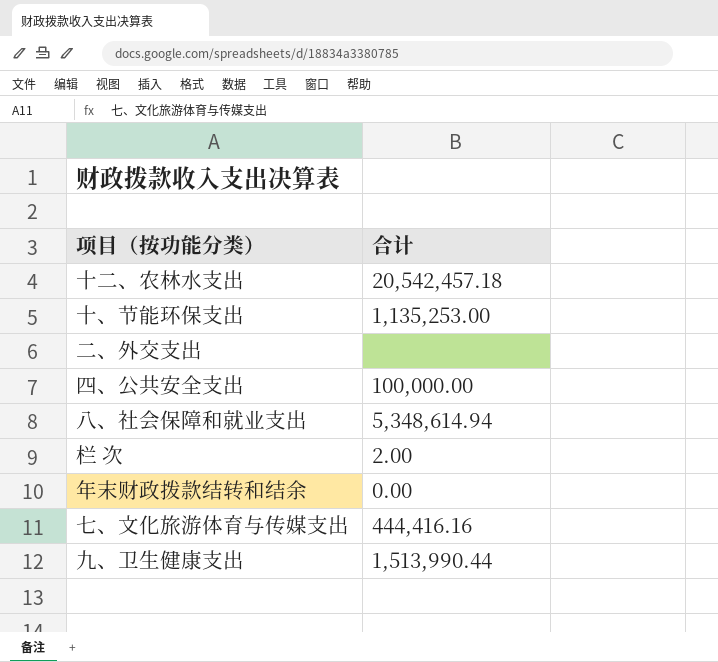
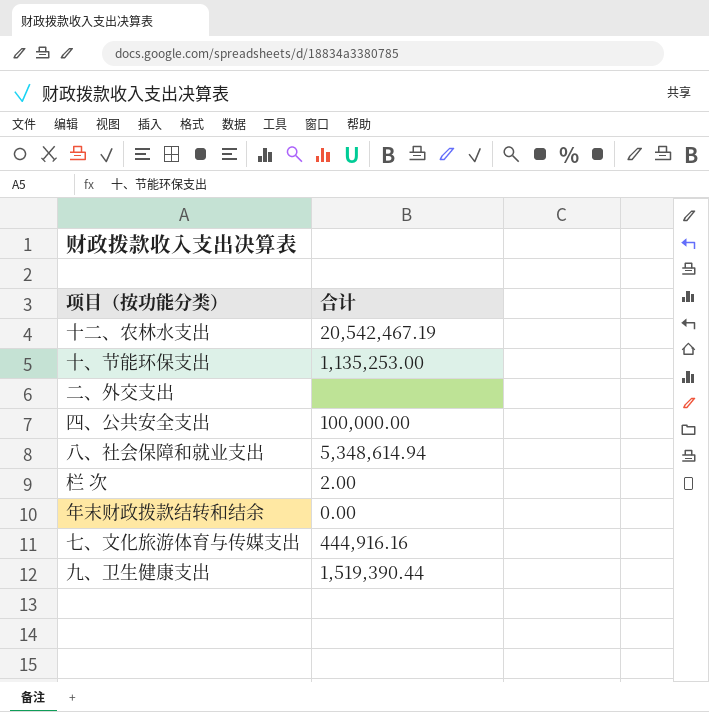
十二、农林水支出 | 合计: 20,542,457.18 -> 20,542,467.19
七、文化旅游体育与传媒支出 | 合计: 444,416.16 -> 444,916.16
九、卫生健康支出 | 合计: 1,513,990.44 -> 1,519,390.44

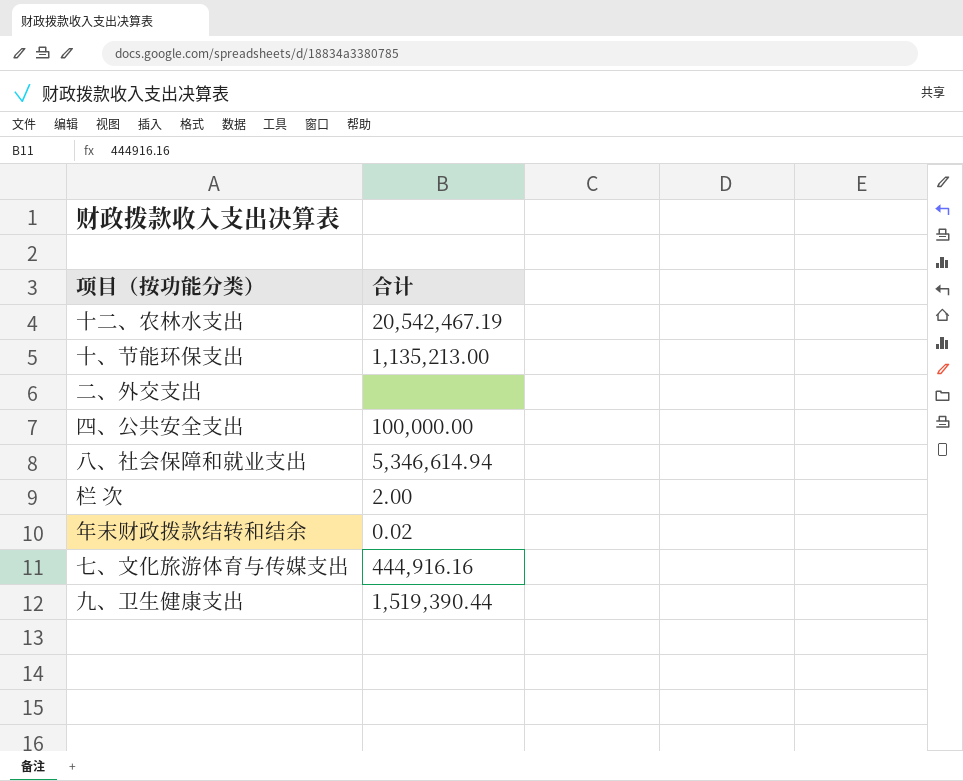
十、节能环保支出 | 合计: 1,135,253.00 -> 1,135,213.00
八、社会保障和就业支出 | 合计: 5,348,614.94 -> 5,346,614.94
年末财政拨款结转和结余 | 合计: 0.00 -> 0.02

